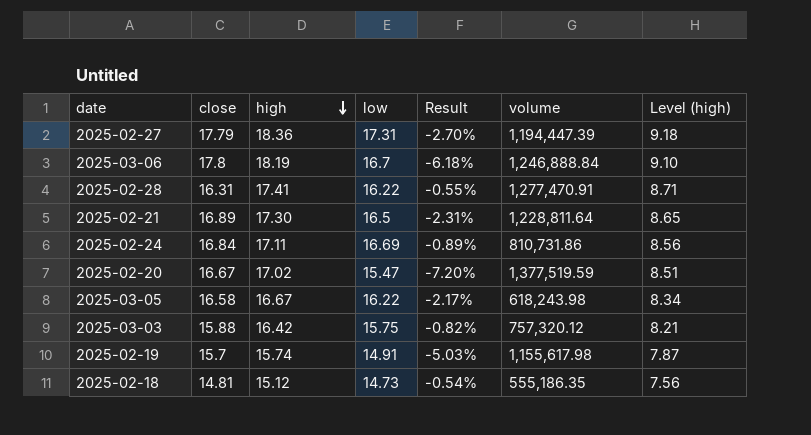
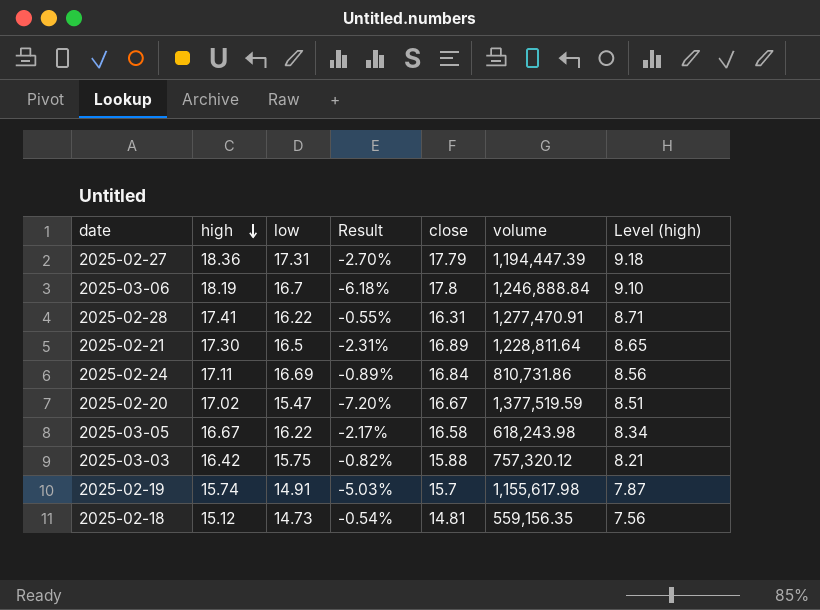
column close | position: 2 -> 5
2025-02-18 | volume: 555,186.35 -> 559,156.35

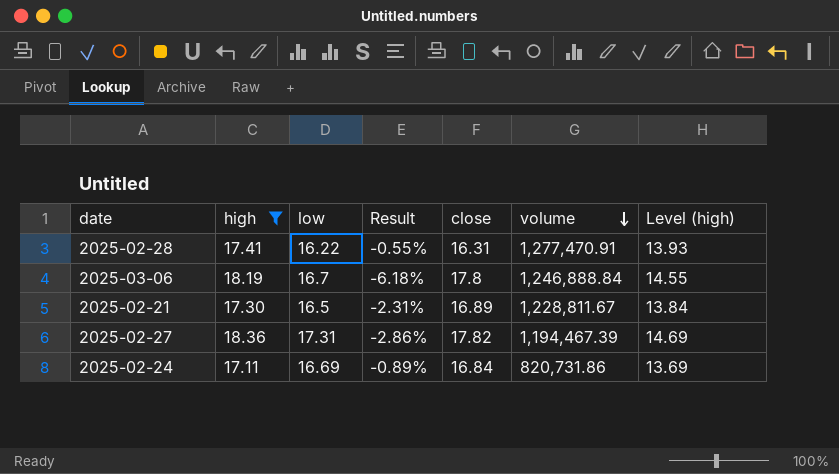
filter: none -> high >= 17.11
row order: high descending -> volume descending
column Level (high) | formula: [high] * 0.5 -> [high] * 0.8
2025-02-21 | volume: 1,228,811.64 -> 1,228,811.67
2025-02-27 | Result: -2.70% -> -2.86%
2025-02-27 | close: 17.79 -> 17.82
2025-02-27 | volume: 1,194,447.39 -> 1,194,467.39
2025-02-24 | volume: 810,731.86 -> 820,731.86

